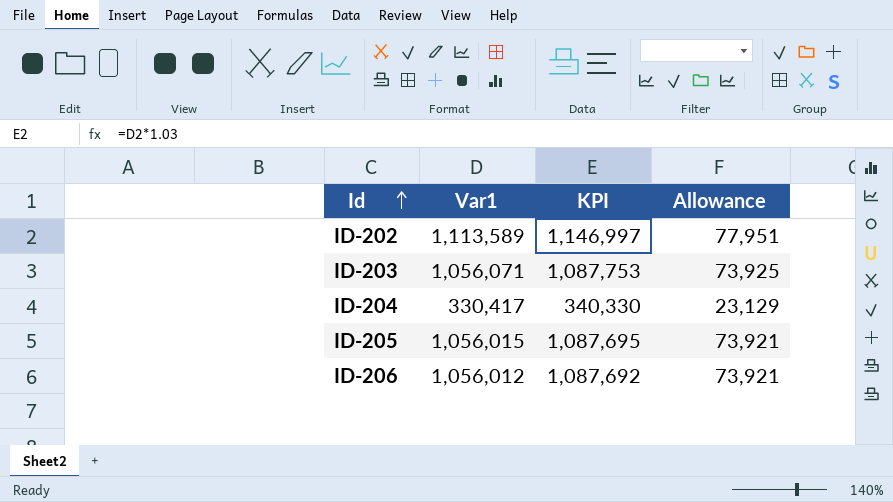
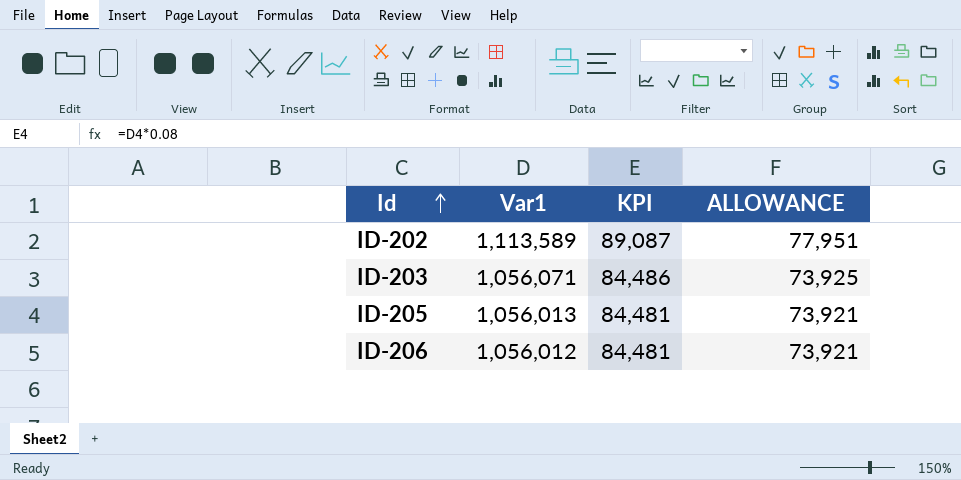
column KPI | formula: [Var1] * 1.03 -> [Var1] * 0.08
column name: Allowance -> ALLOWANCE
row ID-204: 330,417 | 340,330 | 23,129 -> none
ID-205 | Var1: 1,056,015 -> 1,056,013

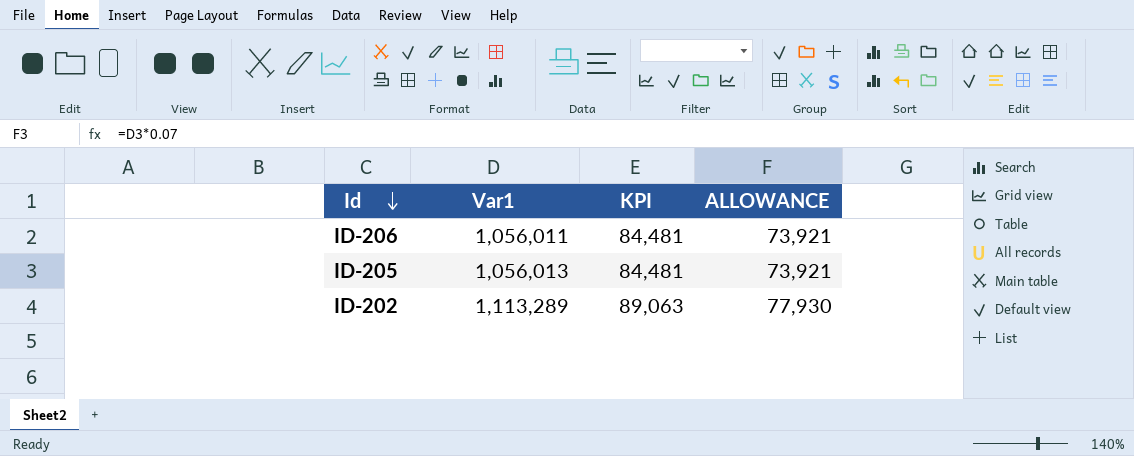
row order: Id ascending -> Id descending
row ID-203: 1,056,071 | 84,486 | 73,925 -> none
ID-206 | Var1: 1,056,012 -> 1,056,011
ID-202 | Var1: 1,113,589 -> 1,113,289
ID-202 | KPI: 89,087 -> 89,063
ID-202 | ALLOWANCE: 77,951 -> 77,930

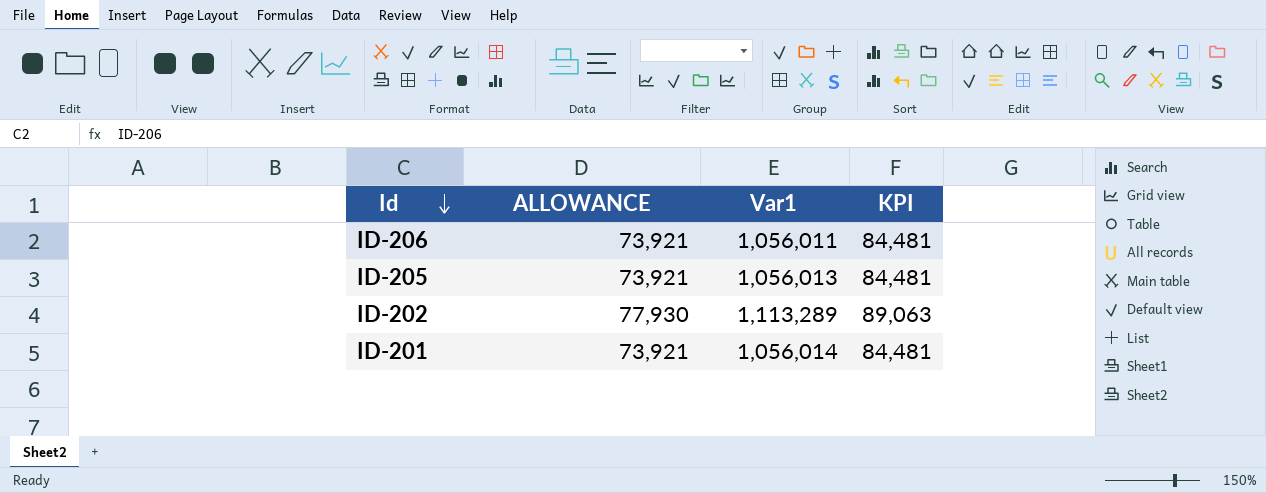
column ALLOWANCE | position: 4 -> 2
row ID-201: none -> 73,921 | 1,056,014 | 84,481

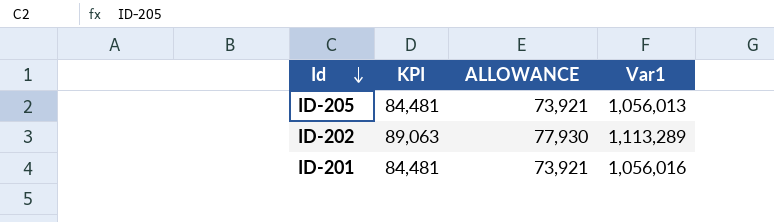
column KPI | position: 4 -> 2
row ID-206: 73,921 | 1,056,011 | 84,481 -> none
ID-201 | Var1: 1,056,014 -> 1,056,016

